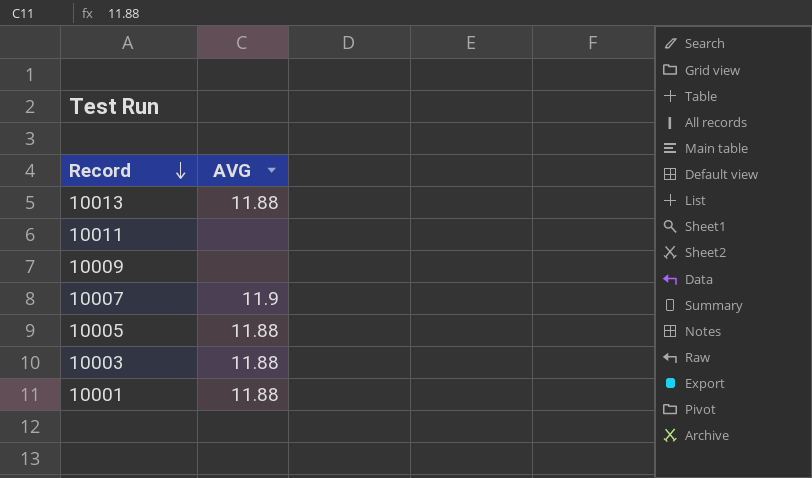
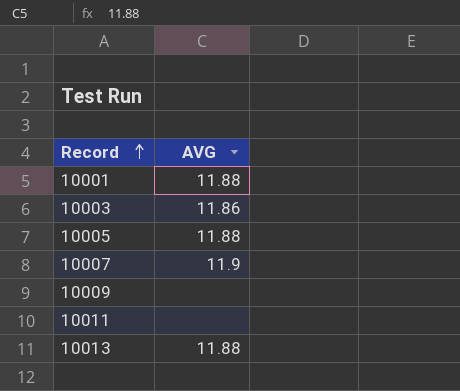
row order: Record descending -> Record ascending
10003 | AVG: 11.88 -> 11.86

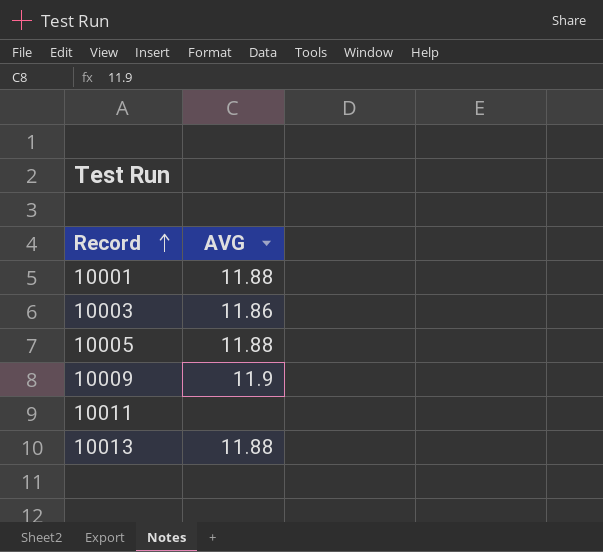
row 10007: 11.9 -> none
10009 | AVG: none -> 11.9

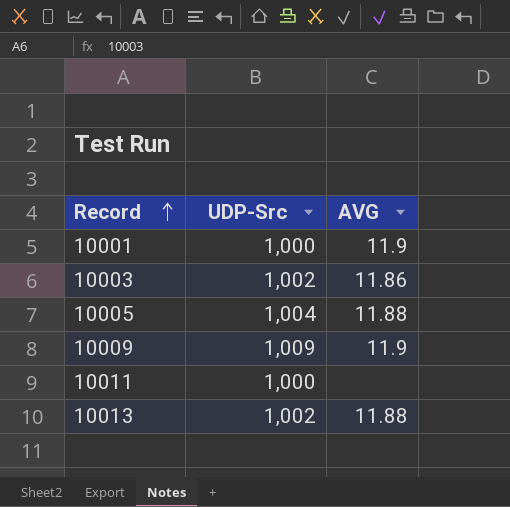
column UDP-Src | position: none -> 2
10001 | AVG: 11.88 -> 11.9

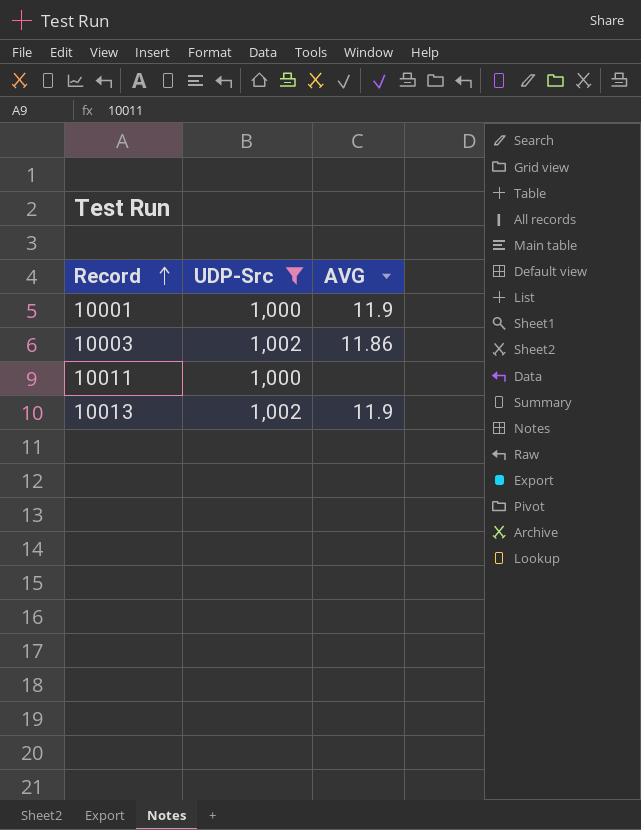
filter: none -> UDP-Src <= 1,002
10013 | AVG: 11.88 -> 11.9

